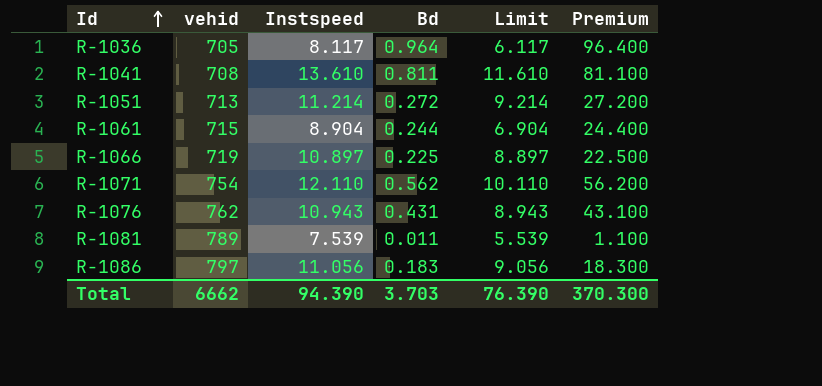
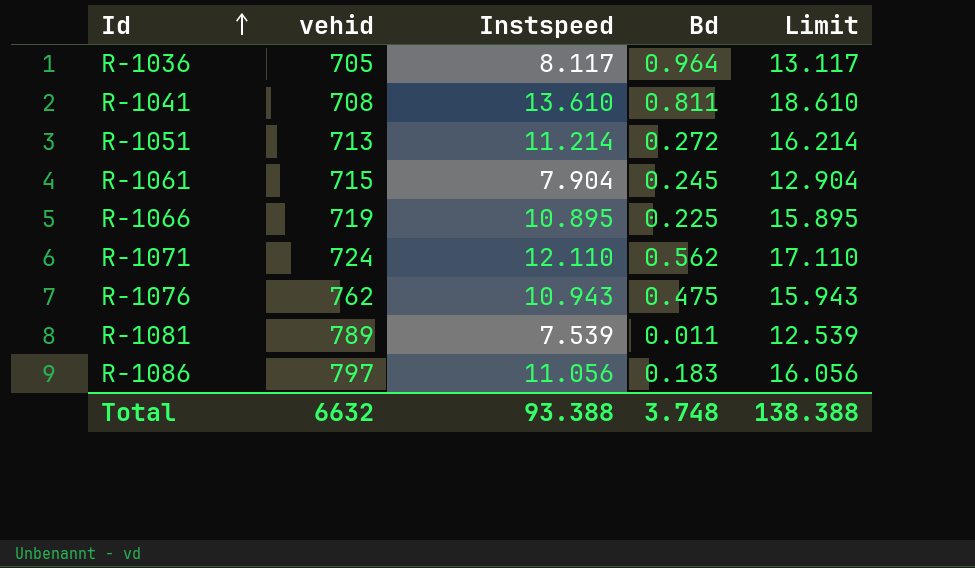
column Premium | formula: [Bd] * 100 -> none
column Limit | formula: [Instspeed] - 2 -> [Instspeed] + 5
R-1061 | Instspeed: 8.904 -> 7.904
R-1061 | Bd: 0.244 -> 0.245
R-1066 | Instspeed: 10.897 -> 10.895
R-1071 | vehid: 754 -> 724
R-1076 | Bd: 0.431 -> 0.475
Total | vehid: 6662 -> 6632
Total | Instspeed: 94.390 -> 93.388
Total | Bd: 3.703 -> 3.748
Total | Limit: 76.390 -> 138.388

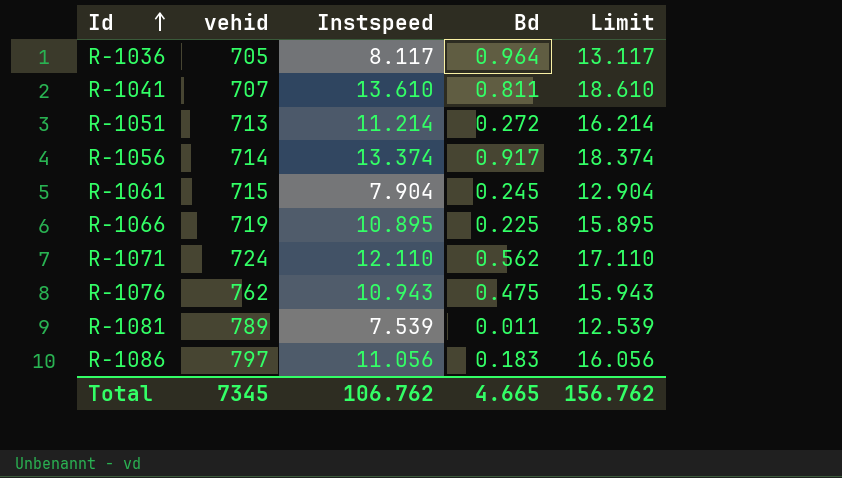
R-1041 | vehid: 708 -> 707
row R-1056: none -> 714 | 13.374 | 0.917 | 18.374
Total | vehid: 6632 -> 7345
Total | Instspeed: 93.388 -> 106.762
Total | Bd: 3.748 -> 4.665
Total | Limit: 138.388 -> 156.762

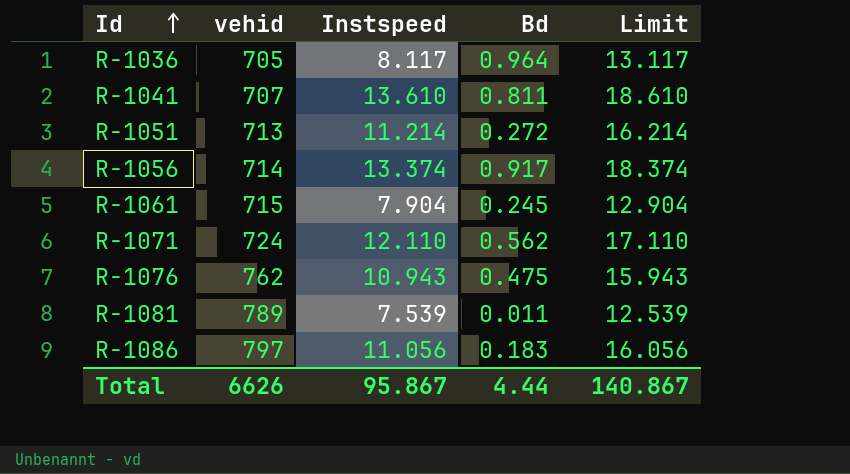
row R-1066: 719 | 10.895 | 0.225 | 15.895 -> none
Total | vehid: 7345 -> 6626
Total | Instspeed: 106.762 -> 95.867
Total | Bd: 4.665 -> 4.44
Total | Limit: 156.762 -> 140.867

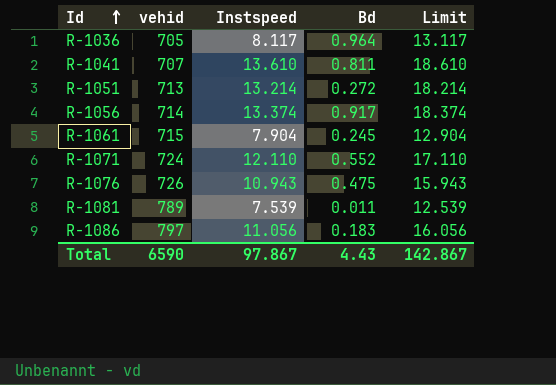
R-1051 | Instspeed: 11.214 -> 13.214
R-1051 | Limit: 16.214 -> 18.214
R-1071 | Bd: 0.562 -> 0.552
R-1076 | vehid: 762 -> 726
Total | vehid: 6626 -> 6590
Total | Instspeed: 95.867 -> 97.867
Total | Bd: 4.44 -> 4.43
Total | Limit: 140.867 -> 142.867

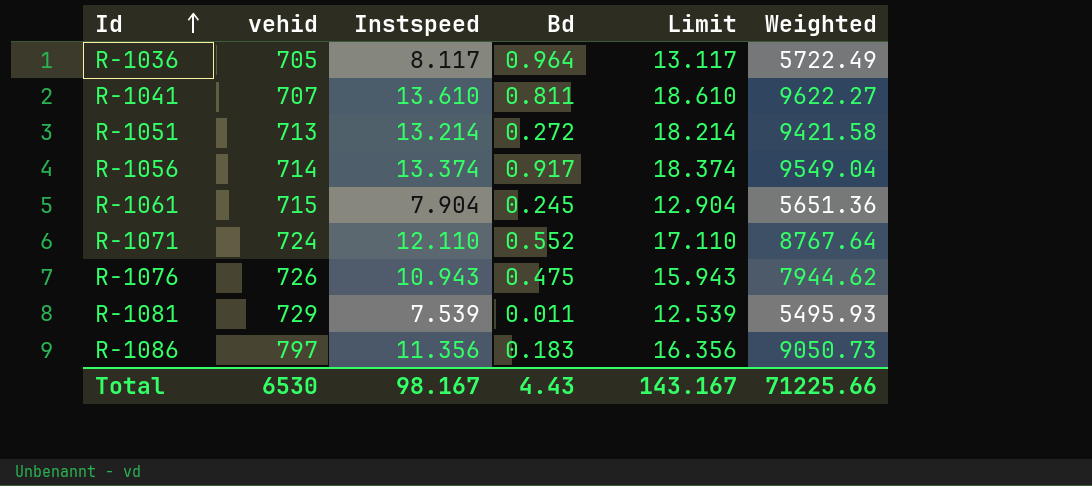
column Weighted | formula: none -> [vehid] * [Instspeed]
R-1081 | vehid: 789 -> 729
R-1086 | Instspeed: 11.056 -> 11.356
R-1086 | Limit: 16.056 -> 16.356
Total | vehid: 6590 -> 6530
Total | Instspeed: 97.867 -> 98.167
Total | Limit: 142.867 -> 143.167

